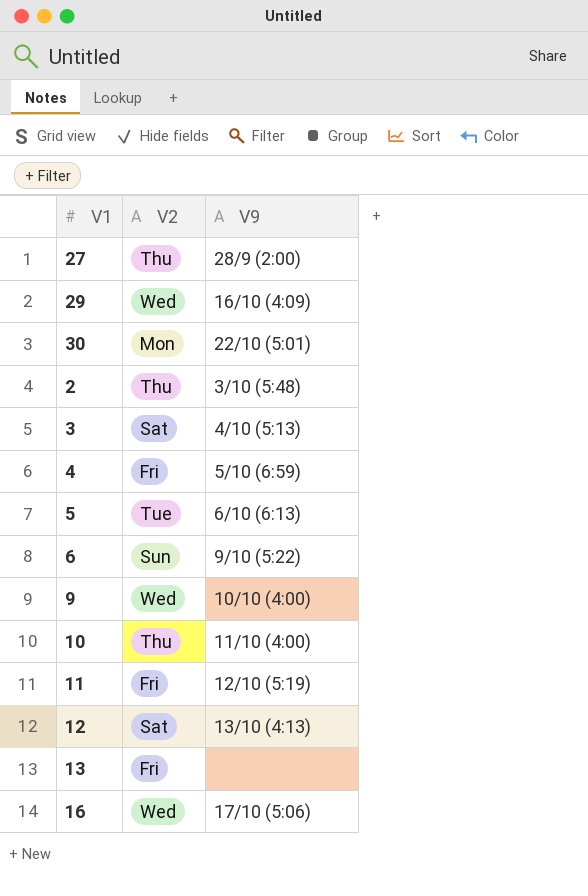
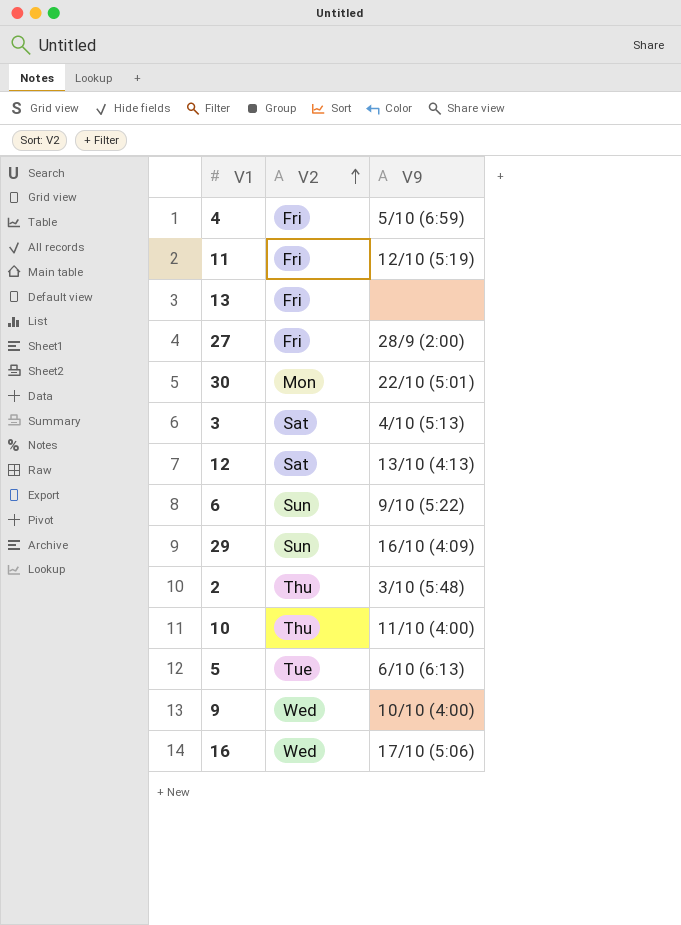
row order: none -> V2 ascending
27 | V2: Thu -> Fri
29 | V2: Wed -> Sun

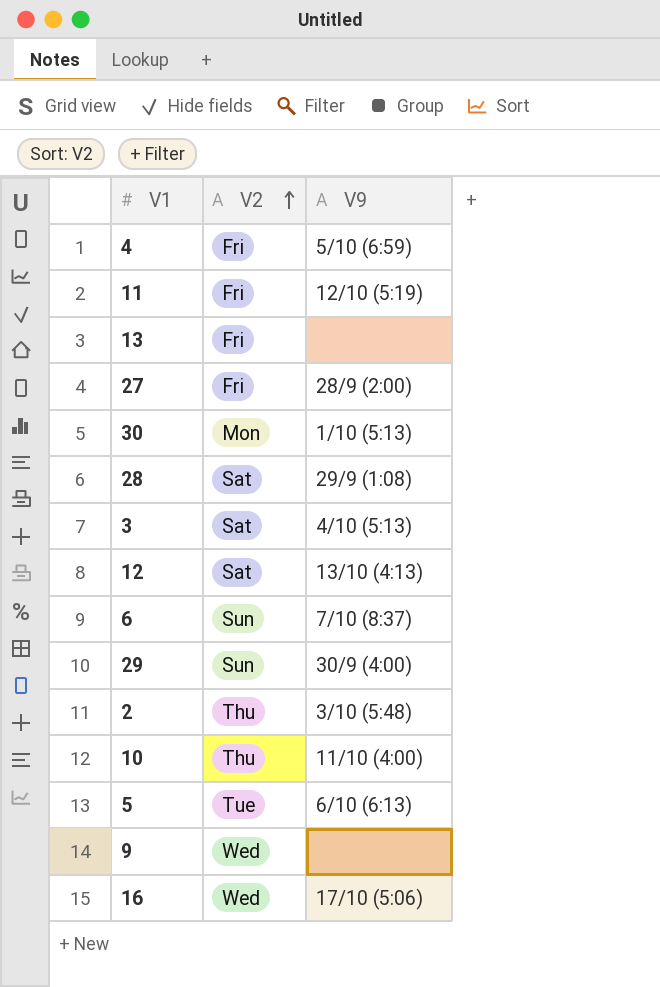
30 | V9: 22/10 (5:01) -> 1/10 (5:13)
row 28: none -> Sat | 29/9 (1:08)
6 | V9: 9/10 (5:22) -> 7/10 (8:37)
29 | V9: 16/10 (4:09) -> 30/9 (4:00)
9 | V9: 10/10 (4:00) -> none

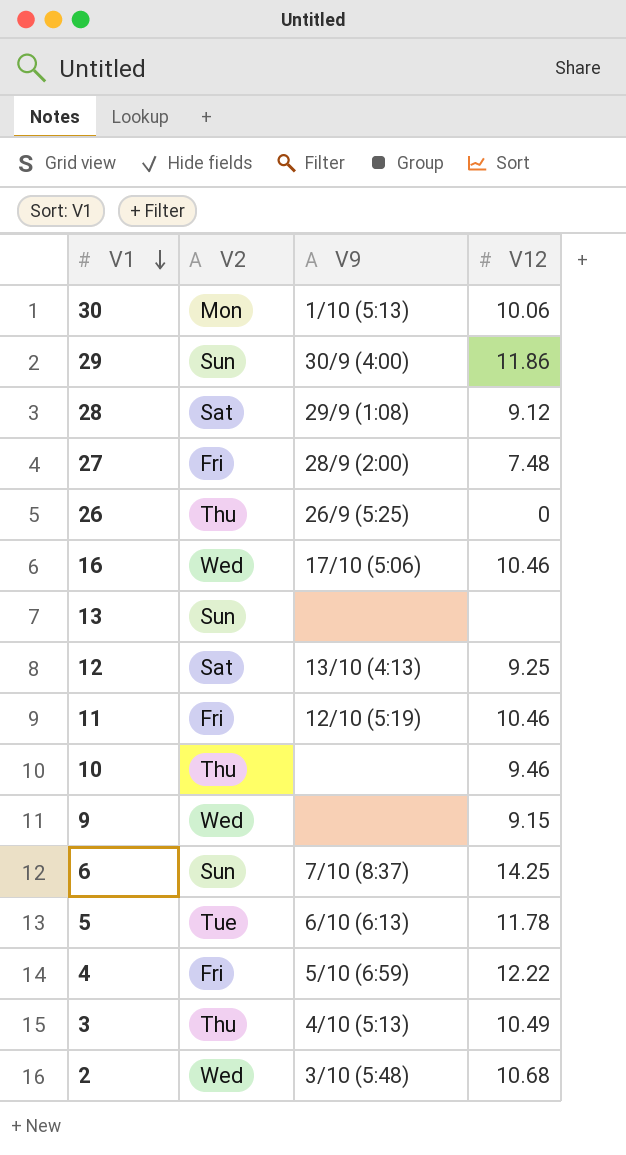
row order: V2 ascending -> V1 descending
column V12 | position: none -> 4
row 26: none -> Thu | 26/9 (5:25) | 0
13 | V2: Fri -> Sun
10 | V9: 11/10 (4:00) -> none
3 | V2: Sat -> Thu
2 | V2: Thu -> Wed

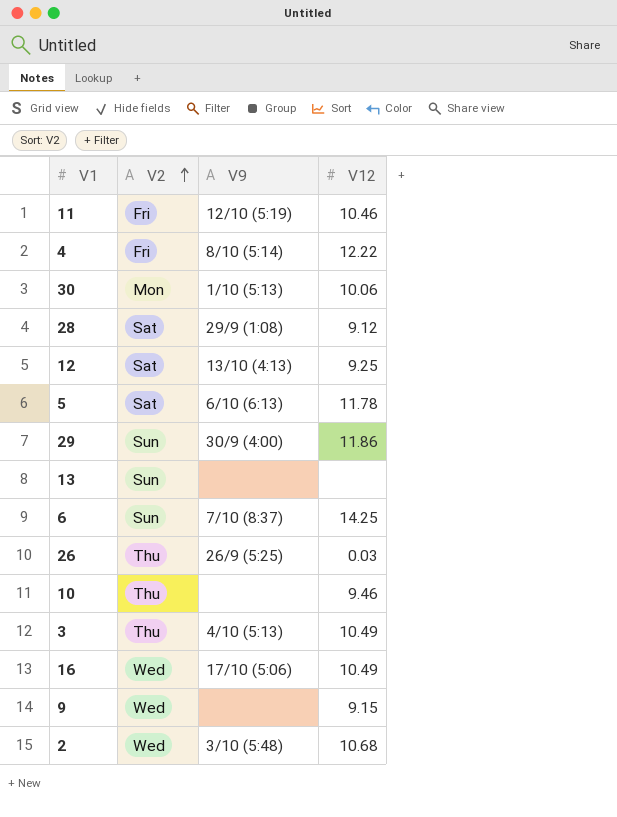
row order: V1 descending -> V2 ascending
row 27: Fri | 28/9 (2:00) | 7.48 -> none
4 | V9: 5/10 (6:59) -> 8/10 (5:14)
5 | V2: Tue -> Sat
26 | V12: 0 -> 0.03
16 | V12: 10.46 -> 10.49

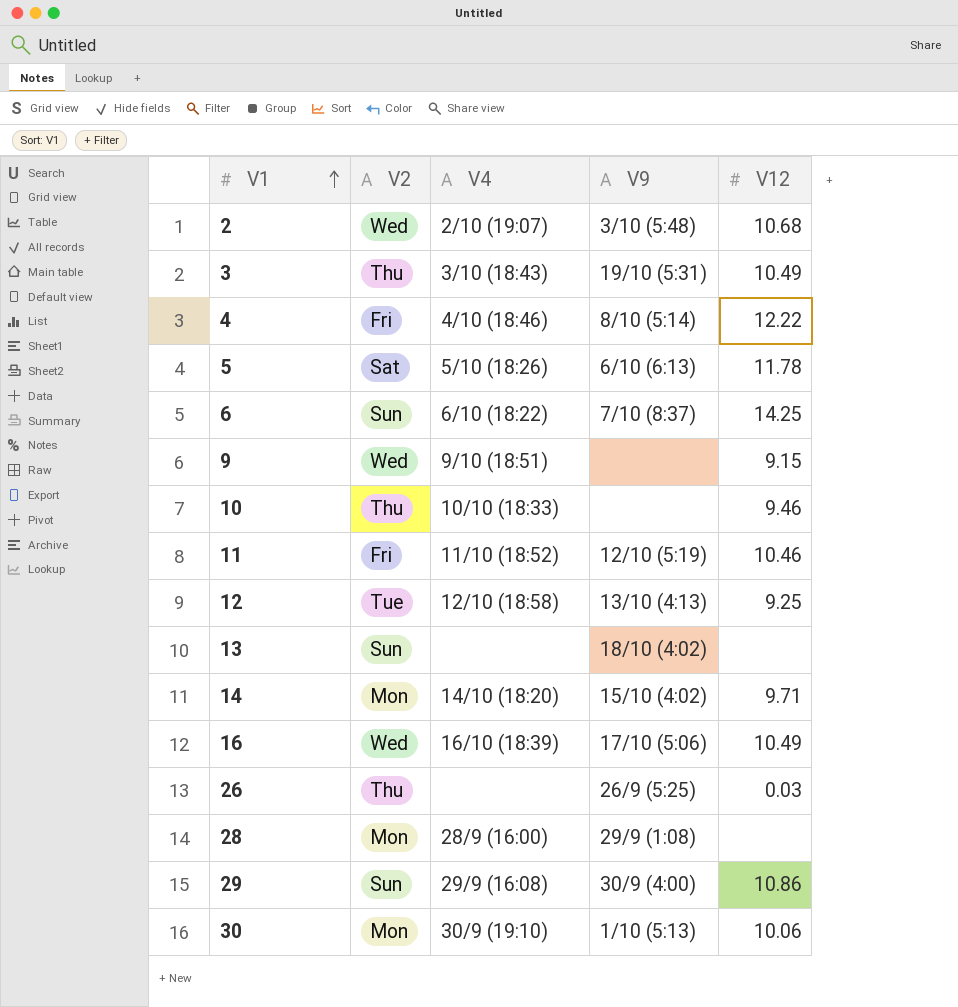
row order: V2 ascending -> V1 ascending
column V4 | position: none -> 3
3 | V9: 4/10 (5:13) -> 19/10 (5:31)
12 | V2: Sat -> Tue
13 | V9: none -> 18/10 (4:02)
row 14: none -> Mon | 14/10 (18:20) | 15/10 (4:02) | 9.71
28 | V2: Sat -> Mon
28 | V12: 9.12 -> none
29 | V12: 11.86 -> 10.86

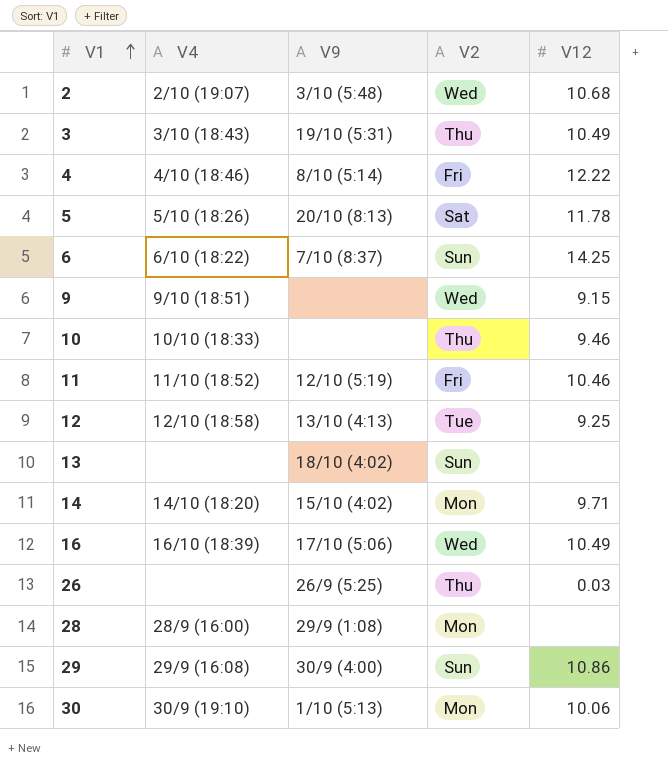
column V2 | position: 2 -> 4
5 | V9: 6/10 (6:13) -> 20/10 (8:13)

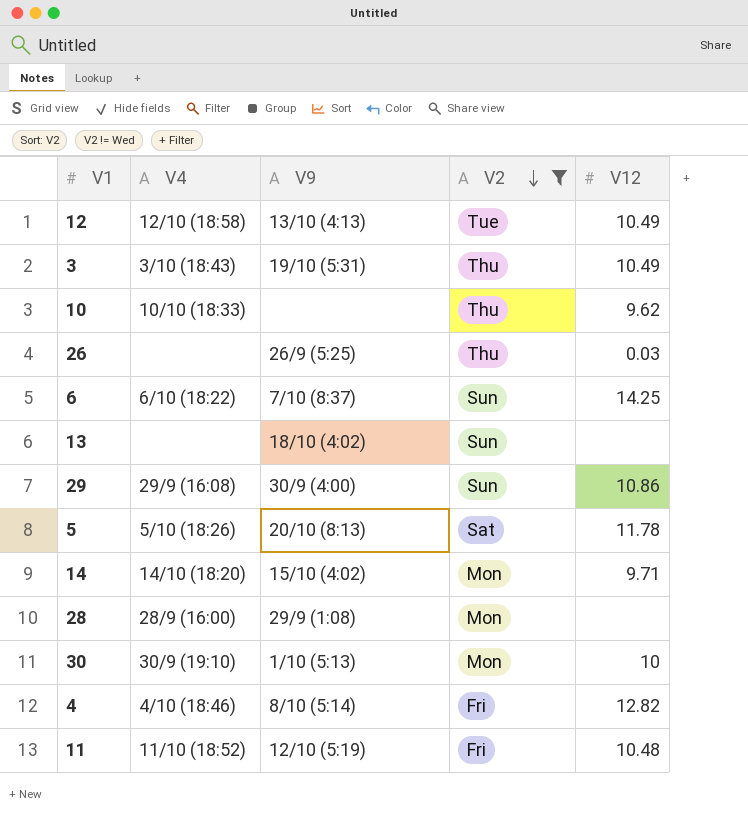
filter: none -> V2 != Wed
row order: V1 ascending -> V2 descending
12 | V12: 9.25 -> 10.49
10 | V12: 9.46 -> 9.62
30 | V12: 10.06 -> 10
4 | V12: 12.22 -> 12.82
11 | V12: 10.46 -> 10.48

